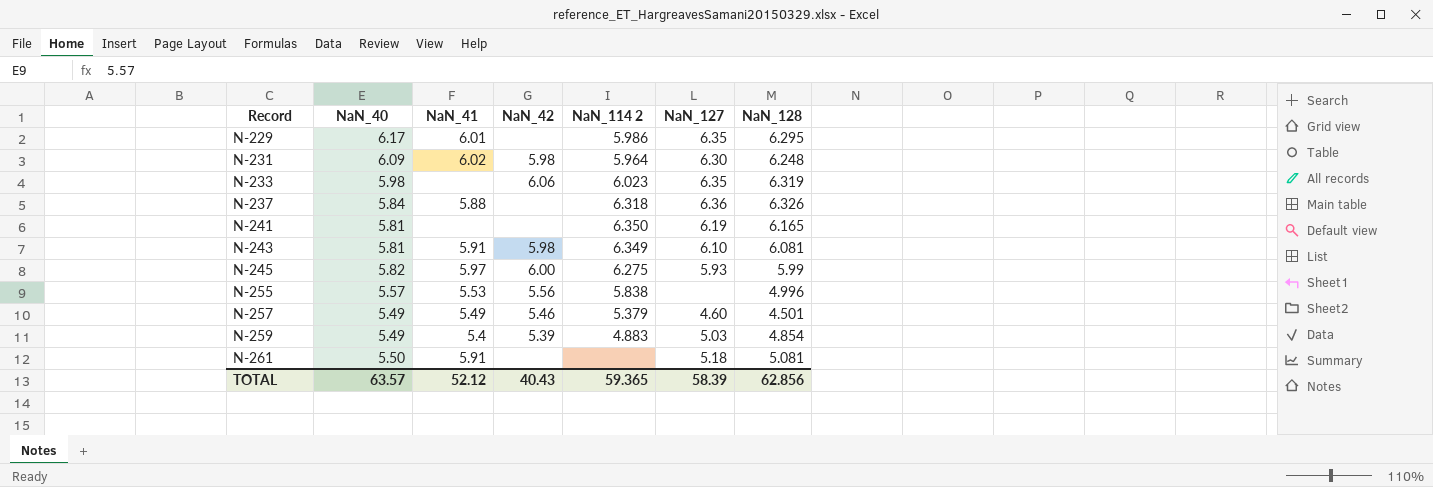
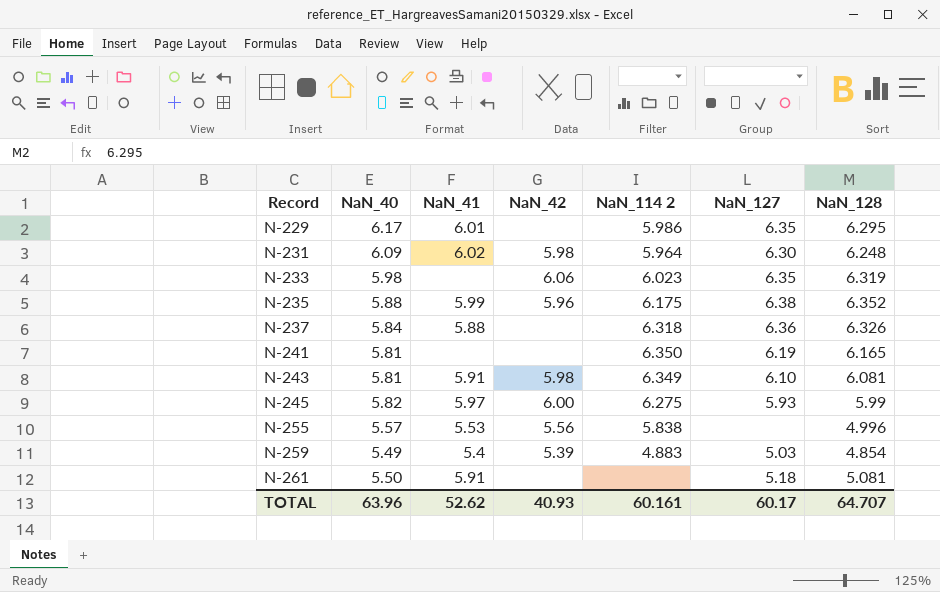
row N-257: 5.49 | 5.49 | 5.46 | 5.379 | 4.60 | 4.501 -> none
row N-235: none -> 5.88 | 5.99 | 5.96 | 6.175 | 6.38 | 6.352
TOTAL | NaN_40: 63.57 -> 63.96
TOTAL | NaN_41: 52.12 -> 52.62
TOTAL | NaN_42: 40.43 -> 40.93
TOTAL | NaN_114 2: 59.365 -> 60.161
TOTAL | NaN_127: 58.39 -> 60.17
TOTAL | NaN_128: 62.856 -> 64.707

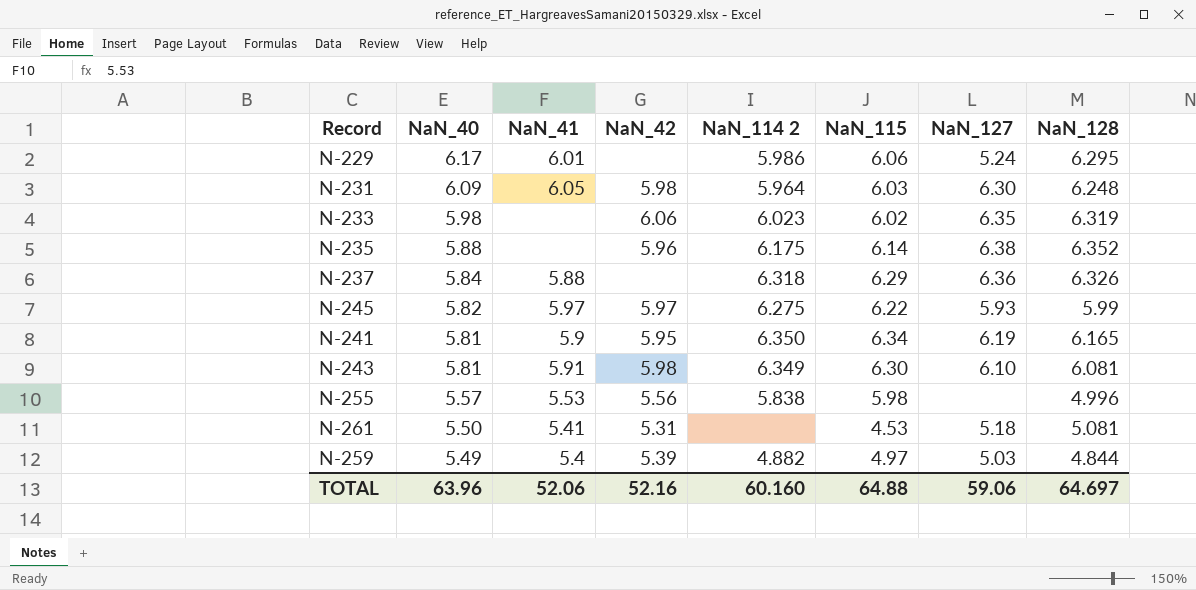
row order: Record ascending -> NaN_40 descending
column NaN_115 | position: none -> 6
N-229 | NaN_127: 6.35 -> 5.24
N-231 | NaN_41: 6.02 -> 6.05
N-235 | NaN_41: 5.99 -> none
N-245 | NaN_42: 6.00 -> 5.97
N-241 | NaN_41: none -> 5.9
N-241 | NaN_42: none -> 5.95
N-261 | NaN_41: 5.91 -> 5.41
N-261 | NaN_42: none -> 5.31
N-259 | NaN_114 2: 4.883 -> 4.882
N-259 | NaN_128: 4.854 -> 4.844
TOTAL | NaN_41: 52.62 -> 52.06
TOTAL | NaN_42: 40.93 -> 52.16
TOTAL | NaN_114 2: 60.161 -> 60.160
TOTAL | NaN_127: 60.17 -> 59.06
TOTAL | NaN_128: 64.707 -> 64.697

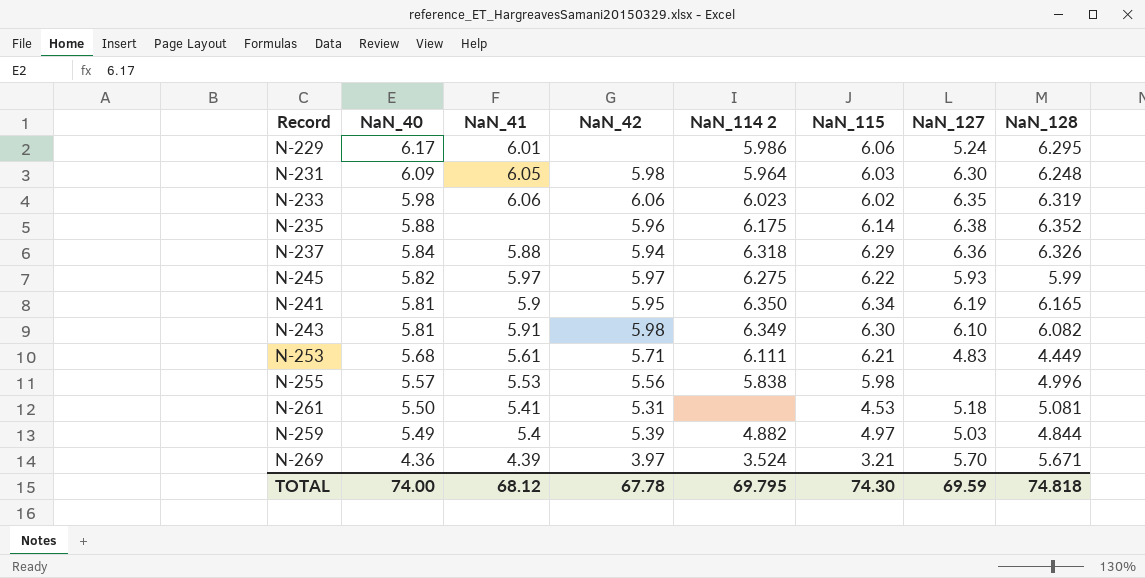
N-233 | NaN_41: none -> 6.06
N-237 | NaN_42: none -> 5.94
N-243 | NaN_128: 6.081 -> 6.082
row N-253: none -> 5.68 | 5.61 | 5.71 | 6.111 | 6.21 | 4.83 | 4.449
row N-269: none -> 4.36 | 4.39 | 3.97 | 3.524 | 3.21 | 5.70 | 5.671
TOTAL | NaN_40: 63.96 -> 74.00
TOTAL | NaN_41: 52.06 -> 68.12
TOTAL | NaN_42: 52.16 -> 67.78
TOTAL | NaN_114 2: 60.160 -> 69.795
TOTAL | NaN_115: 64.88 -> 74.30
TOTAL | NaN_127: 59.06 -> 69.59
TOTAL | NaN_128: 64.697 -> 74.818

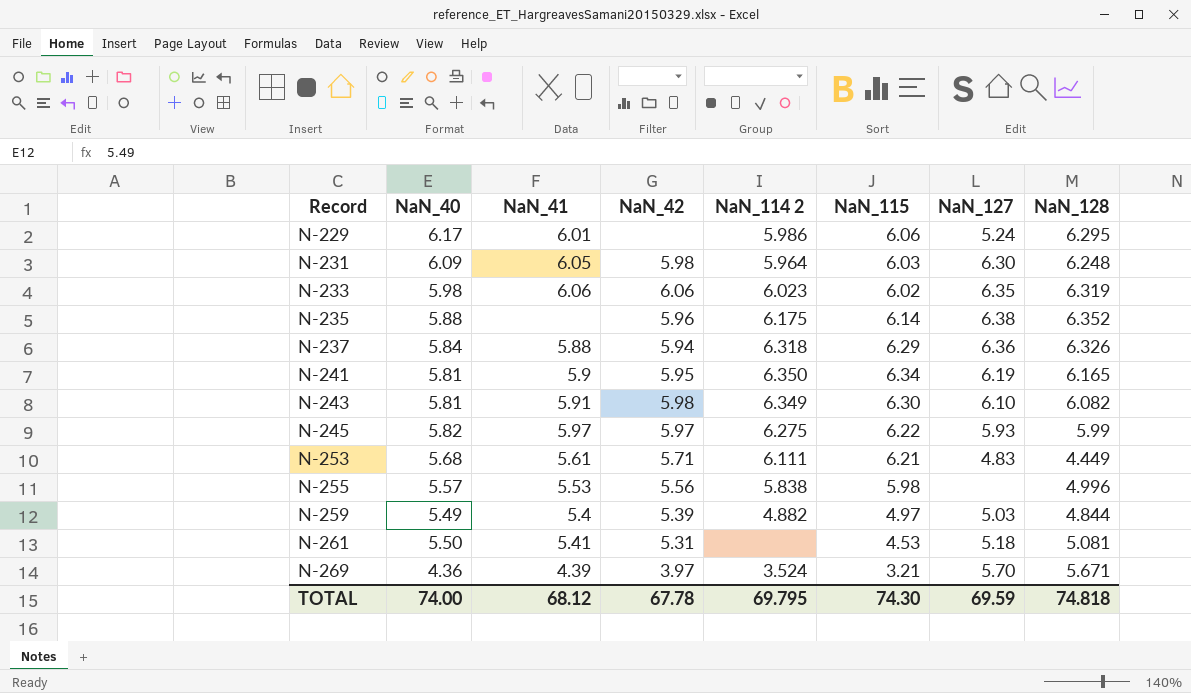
row order: NaN_40 descending -> Record ascending

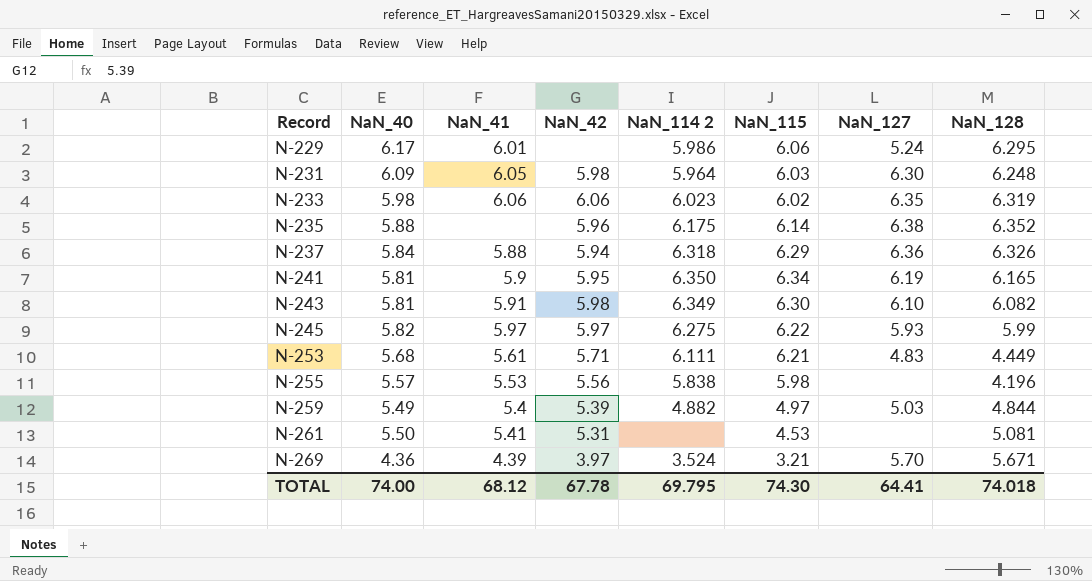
N-255 | NaN_128: 4.996 -> 4.196
N-261 | NaN_127: 5.18 -> none
TOTAL | NaN_127: 69.59 -> 64.41
TOTAL | NaN_128: 74.818 -> 74.018

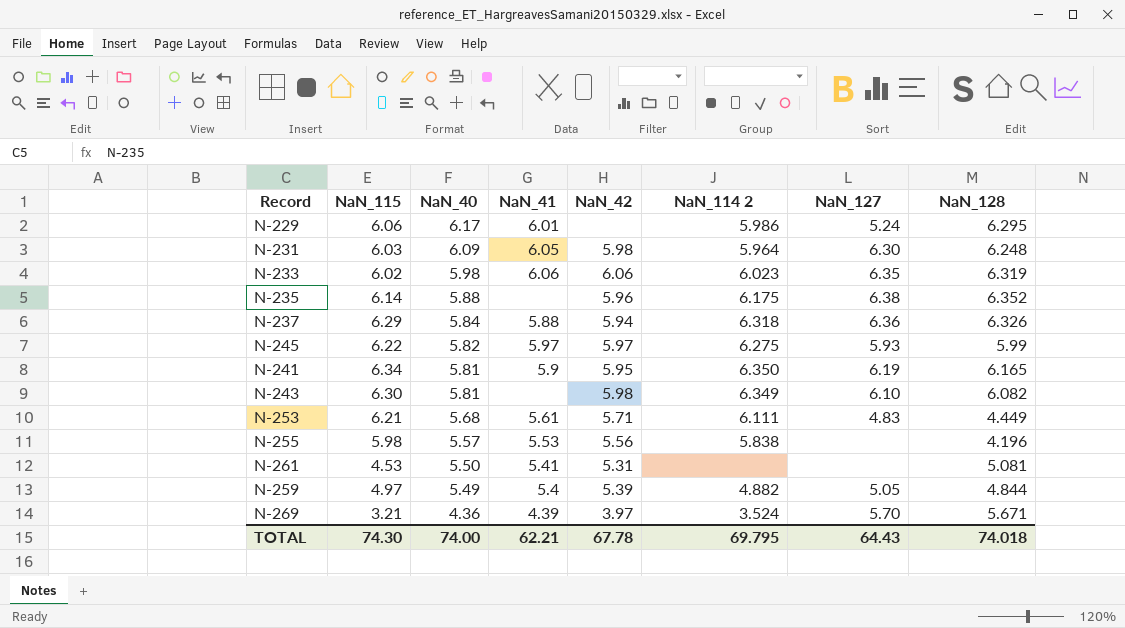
row order: Record ascending -> NaN_40 descending
column NaN_115 | position: 6 -> 2
N-243 | NaN_41: 5.91 -> none
N-259 | NaN_127: 5.03 -> 5.05
TOTAL | NaN_41: 68.12 -> 62.21
TOTAL | NaN_127: 64.41 -> 64.43

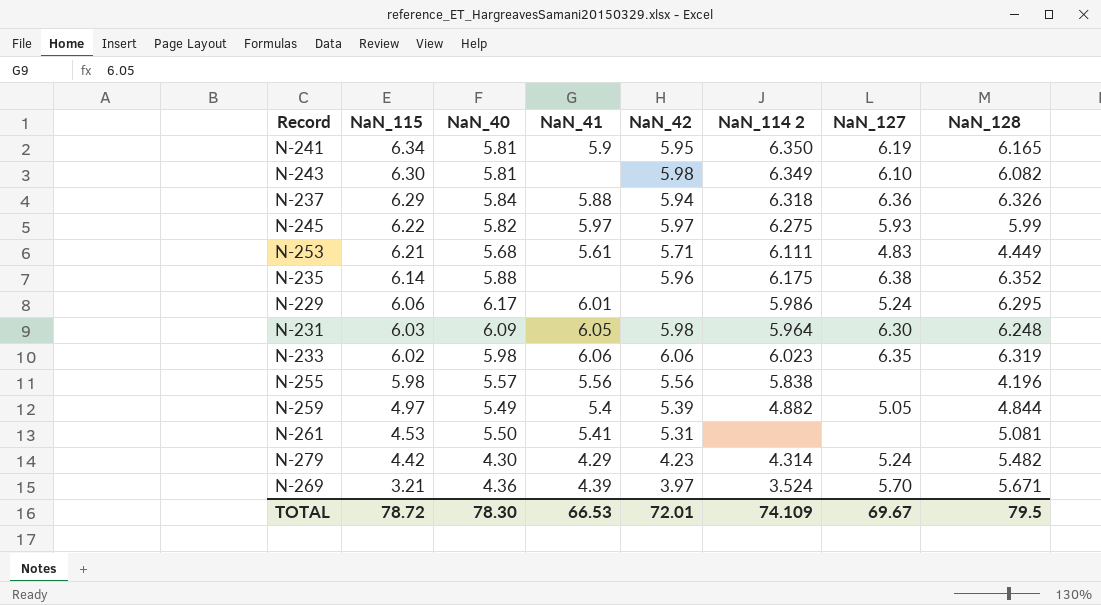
row order: NaN_40 descending -> NaN_115 descending
N-255 | NaN_41: 5.53 -> 5.56
row N-279: none -> 4.42 | 4.30 | 4.29 | 4.23 | 4.314 | 5.24 | 5.482
TOTAL | NaN_115: 74.30 -> 78.72
TOTAL | NaN_40: 74.00 -> 78.30
TOTAL | NaN_41: 62.21 -> 66.53
TOTAL | NaN_42: 67.78 -> 72.01
TOTAL | NaN_114 2: 69.795 -> 74.109
TOTAL | NaN_127: 64.43 -> 69.67
TOTAL | NaN_128: 74.018 -> 79.5

